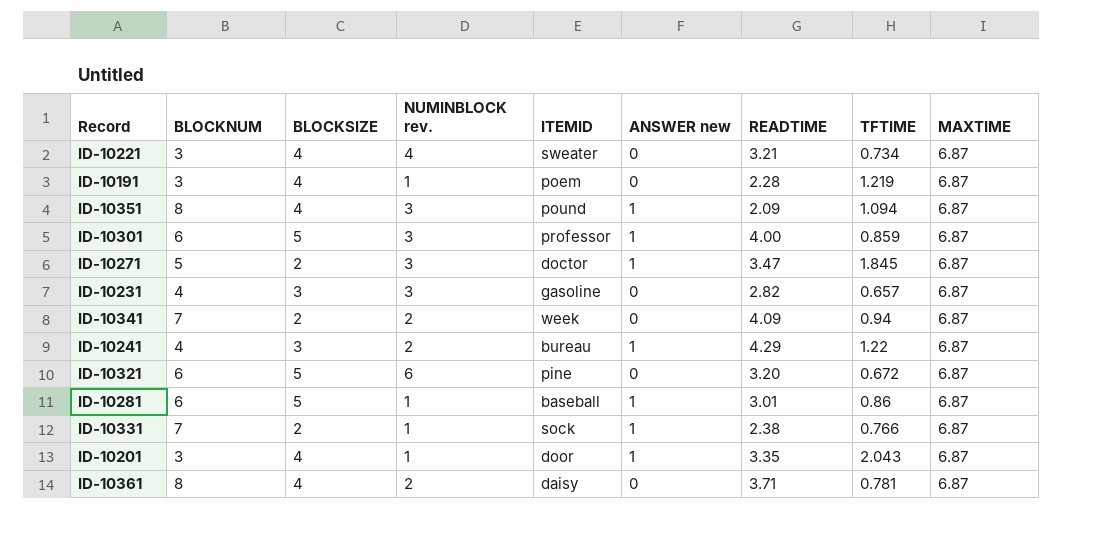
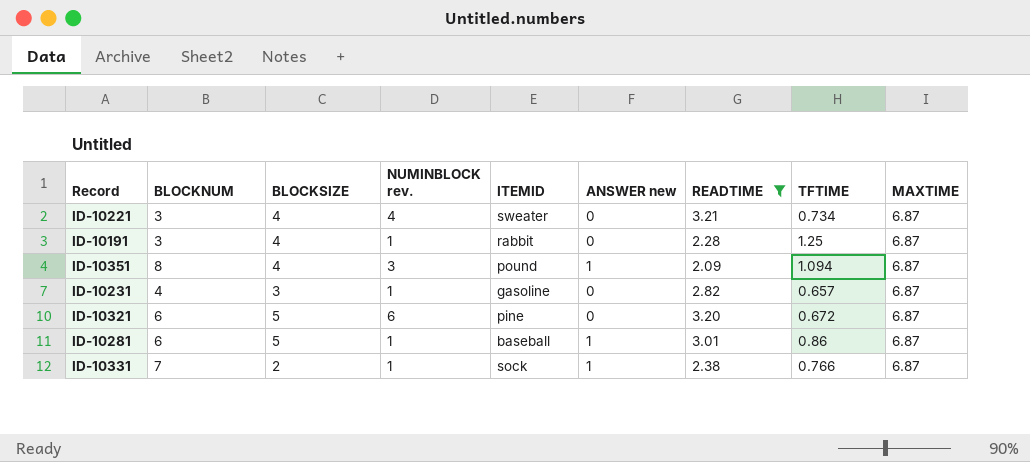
filter: none -> READTIME <= 3.21
ID-10191 | ITEMID: poem -> rabbit
ID-10191 | TFTIME: 1.219 -> 1.25
ID-10231 | NUMINBLOCK rev.: 3 -> 1

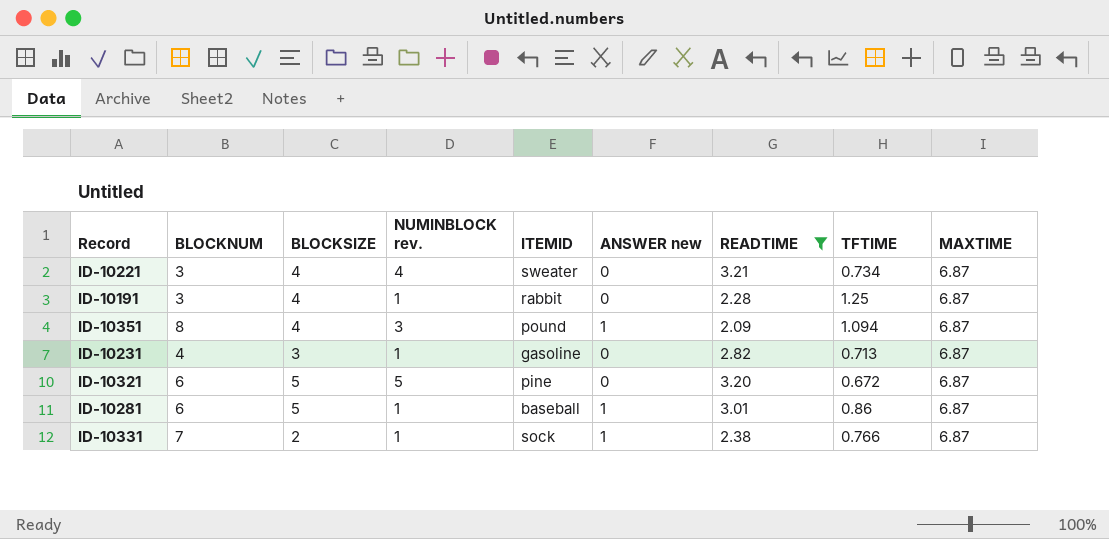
ID-10231 | TFTIME: 0.657 -> 0.713
ID-10321 | NUMINBLOCK rev.: 6 -> 5

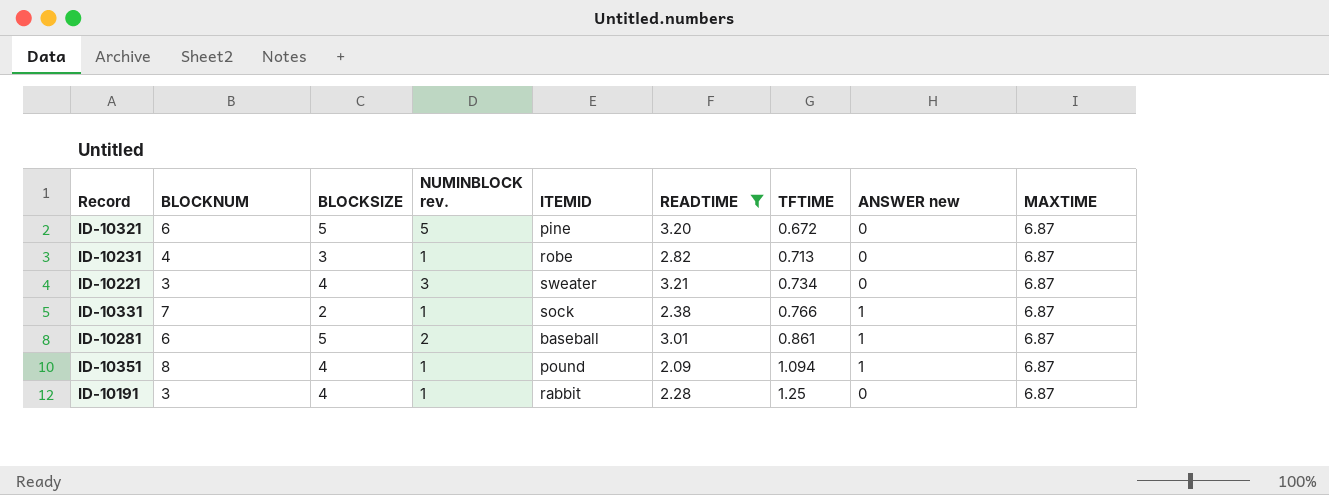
row order: none -> TFTIME ascending
column ANSWER new | position: 6 -> 8
ID-10231 | ITEMID: gasoline -> robe
ID-10221 | NUMINBLOCK rev.: 4 -> 3
ID-10281 | NUMINBLOCK rev.: 1 -> 2
ID-10281 | TFTIME: 0.86 -> 0.861
ID-10351 | NUMINBLOCK rev.: 3 -> 1

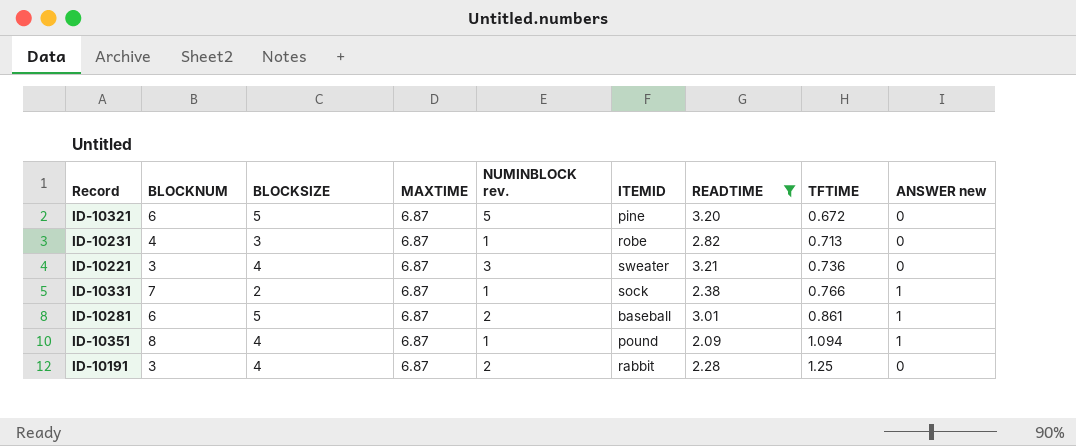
column MAXTIME | position: 9 -> 4
ID-10221 | TFTIME: 0.734 -> 0.736
ID-10191 | NUMINBLOCK rev.: 1 -> 2

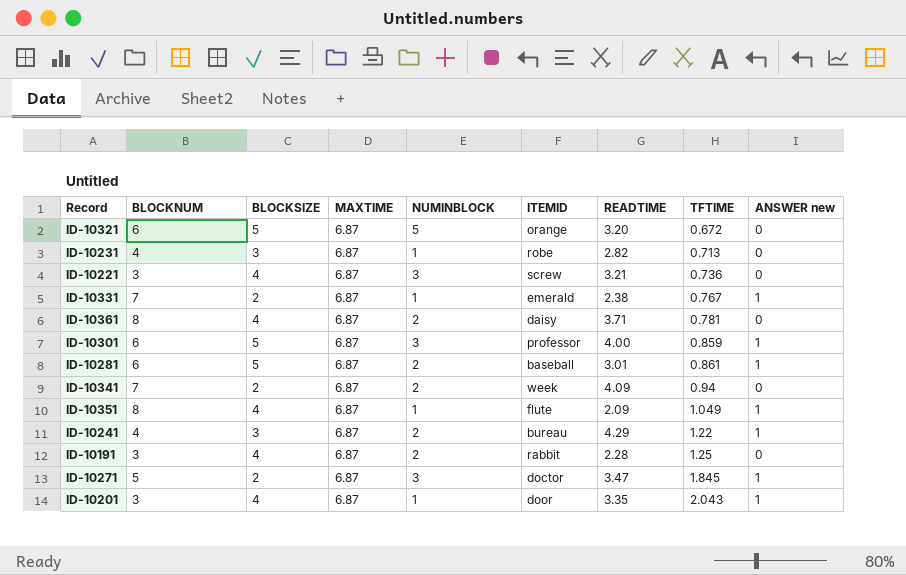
filter: READTIME <= 3.21 -> none
column name: NUMINBLOCK rev. -> NUMINBLOCK
ID-10321 | ITEMID: pine -> orange
ID-10221 | ITEMID: sweater -> screw
ID-10331 | ITEMID: sock -> emerald
ID-10331 | TFTIME: 0.766 -> 0.767
ID-10351 | ITEMID: pound -> flute
ID-10351 | TFTIME: 1.094 -> 1.049

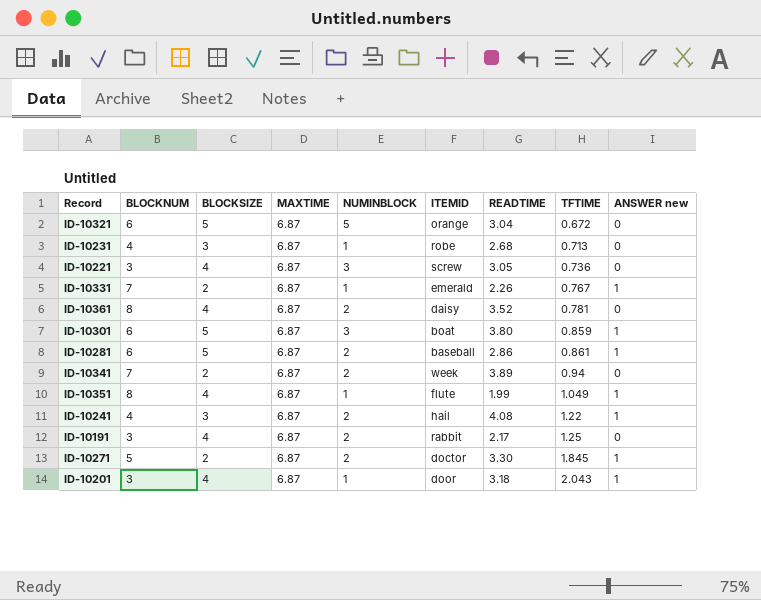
ID-10321 | READTIME: 3.20 -> 3.04
ID-10231 | READTIME: 2.82 -> 2.68
ID-10221 | READTIME: 3.21 -> 3.05
ID-10331 | READTIME: 2.38 -> 2.26
ID-10361 | READTIME: 3.71 -> 3.52
ID-10301 | ITEMID: professor -> boat
ID-10301 | READTIME: 4.00 -> 3.80
ID-10281 | READTIME: 3.01 -> 2.86
ID-10341 | READTIME: 4.09 -> 3.89
ID-10351 | READTIME: 2.09 -> 1.99
ID-10241 | ITEMID: bureau -> hail
ID-10241 | READTIME: 4.29 -> 4.08
ID-10191 | READTIME: 2.28 -> 2.17
ID-10271 | NUMINBLOCK: 3 -> 2
ID-10271 | READTIME: 3.47 -> 3.30
ID-10201 | READTIME: 3.35 -> 3.18

